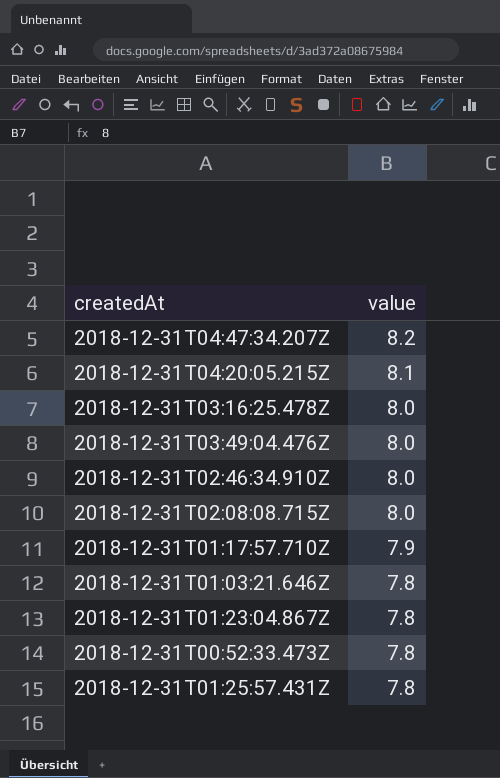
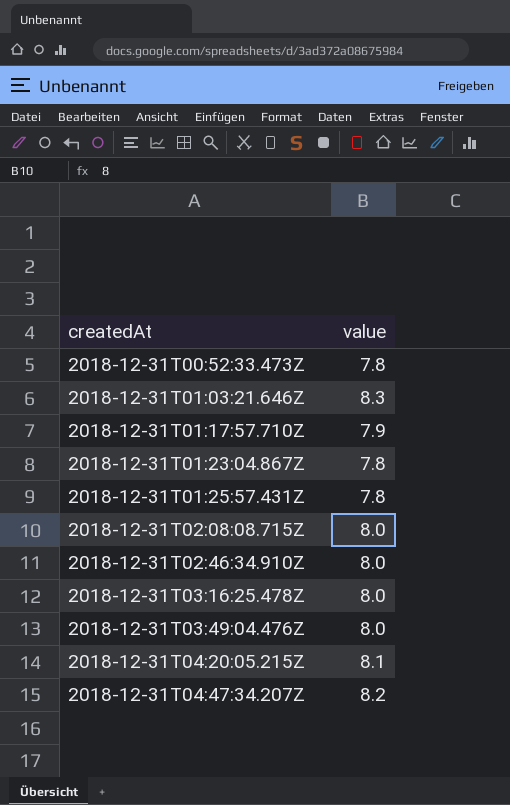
row order: value descending -> createdAt ascending
2018-12-31T01:03:21.646Z | value: 7.8 -> 8.3

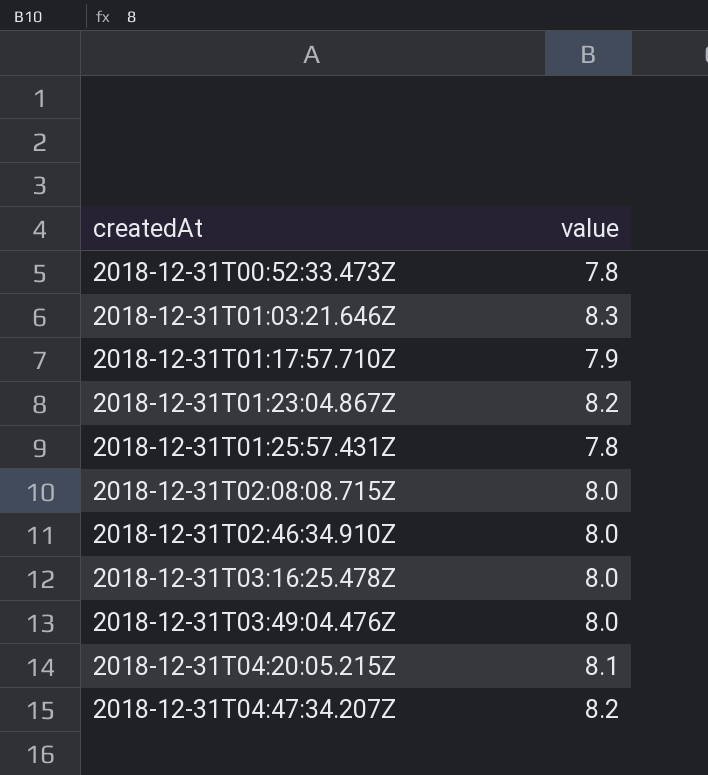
2018-12-31T01:23:04.867Z | value: 7.8 -> 8.2

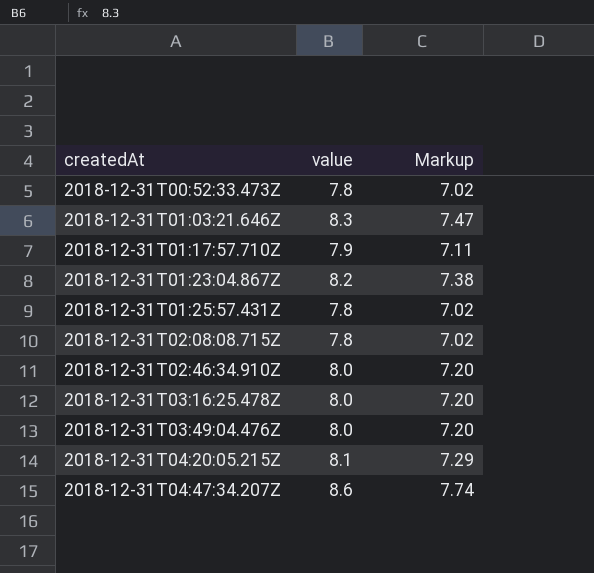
column Markup | formula: none -> [value] * 0.9
2018-12-31T02:08:08.715Z | value: 8.0 -> 7.8
2018-12-31T04:47:34.207Z | value: 8.2 -> 8.6

